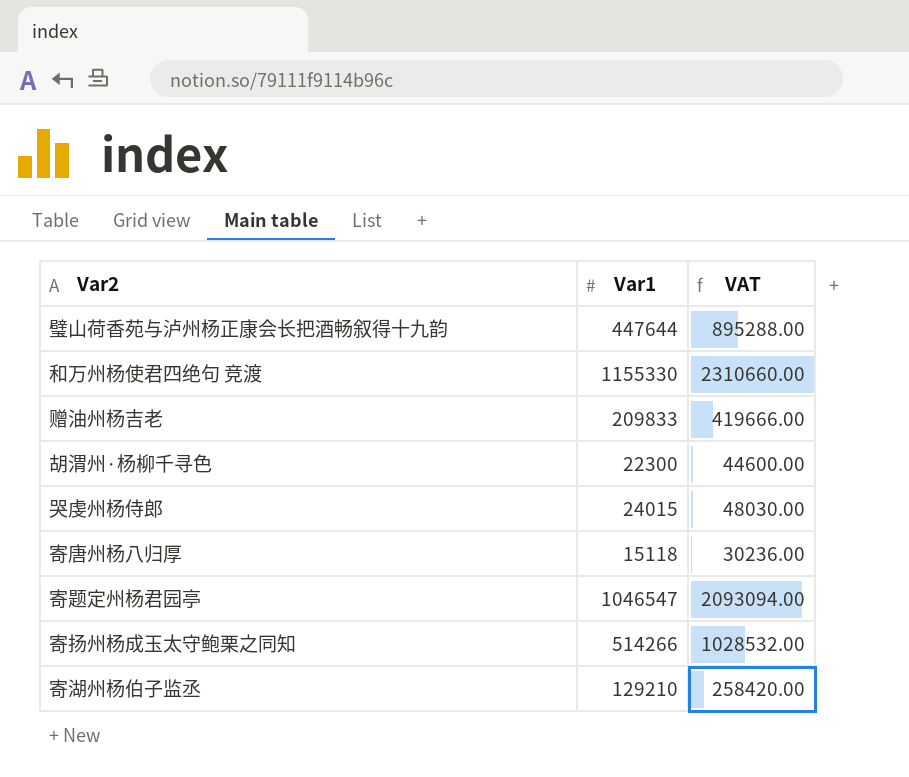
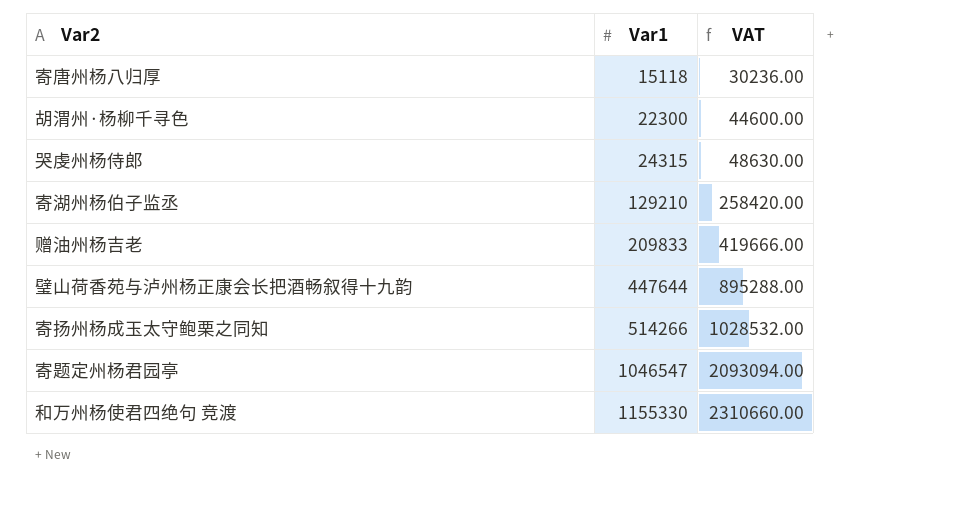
row order: none -> Var1 ascending
哭虔州杨侍郎 | Var1: 24015 -> 24315
哭虔州杨侍郎 | VAT: 48030.00 -> 48630.00

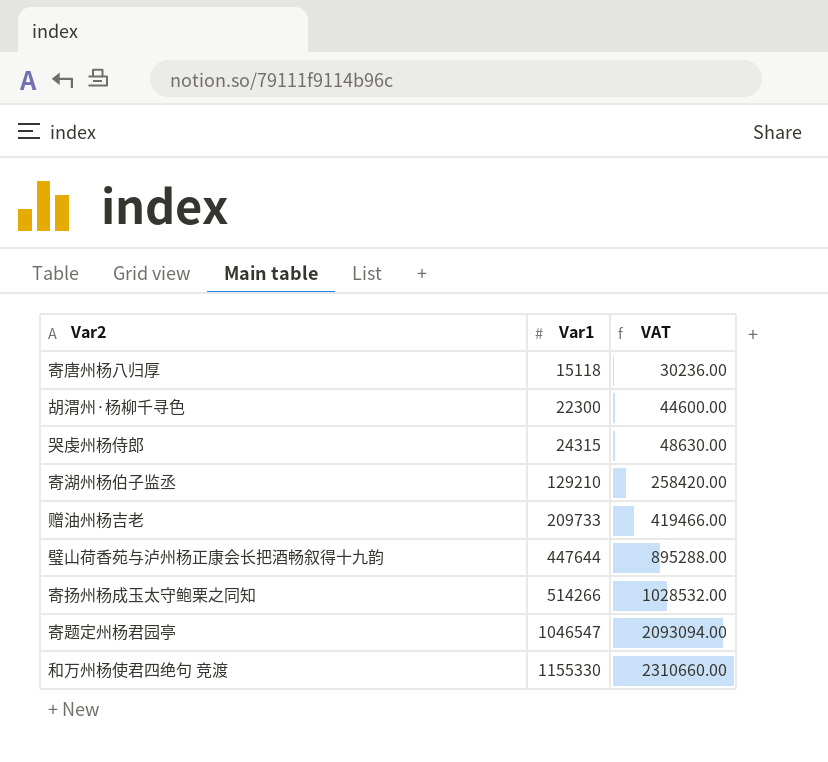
赠油州杨吉老 | Var1: 209833 -> 209733
赠油州杨吉老 | VAT: 419666.00 -> 419466.00

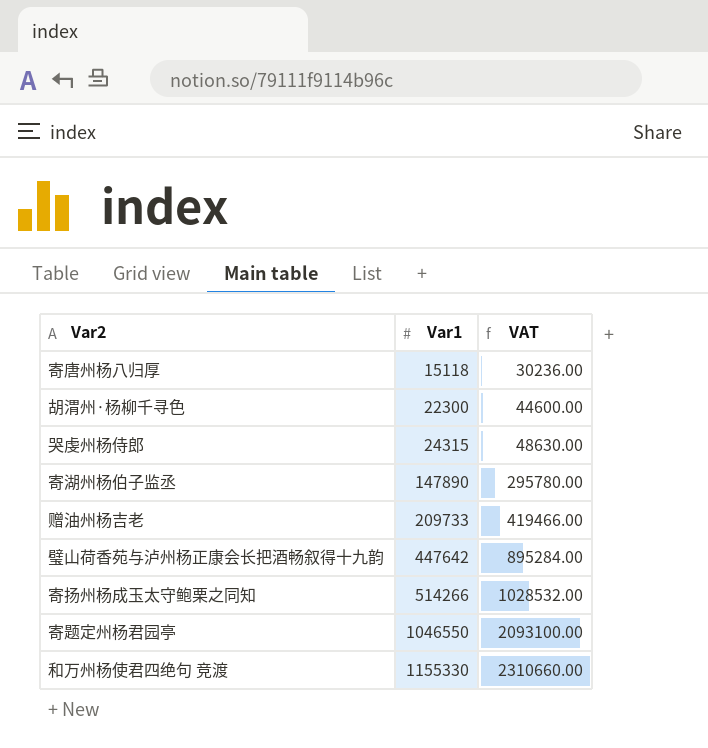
寄湖州杨伯子监丞 | Var1: 129210 -> 147890
寄湖州杨伯子监丞 | VAT: 258420.00 -> 295780.00
璧山荷香苑与泸州杨正康会长把酒畅叙得十九韵 | Var1: 447644 -> 447642
璧山荷香苑与泸州杨正康会长把酒畅叙得十九韵 | VAT: 895288.00 -> 895284.00
寄题定州杨君园亭 | Var1: 1046547 -> 1046550
寄题定州杨君园亭 | VAT: 2093094.00 -> 2093100.00

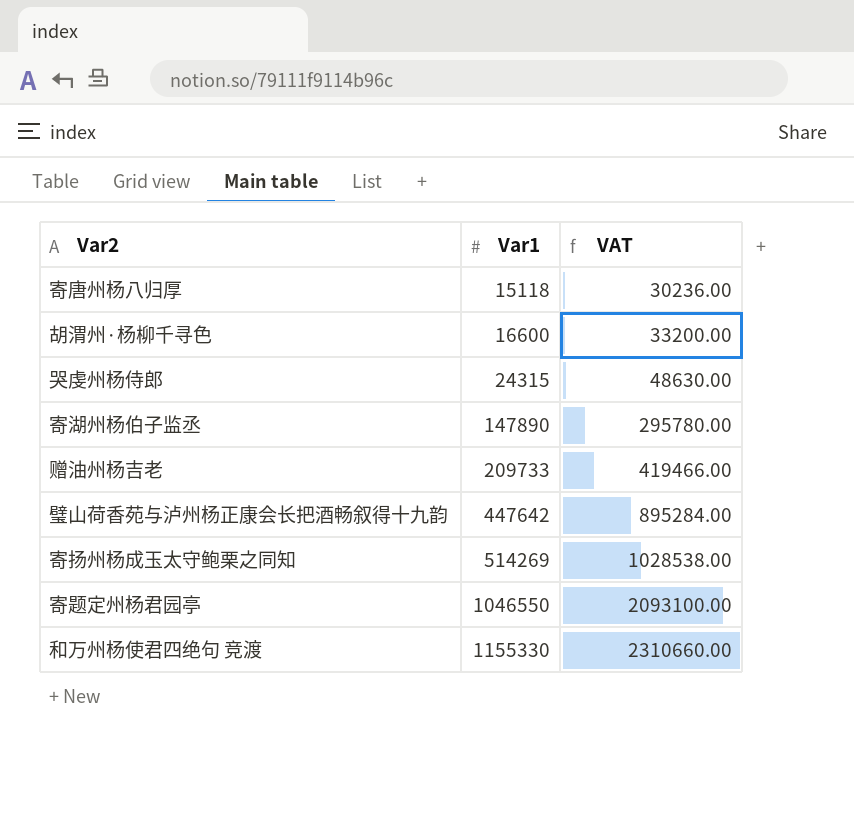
胡渭州·杨柳千寻色 | Var1: 22300 -> 16600
胡渭州·杨柳千寻色 | VAT: 44600.00 -> 33200.00
寄扬州杨成玉太守鲍栗之同知 | Var1: 514266 -> 514269
寄扬州杨成玉太守鲍栗之同知 | VAT: 1028532.00 -> 1028538.00

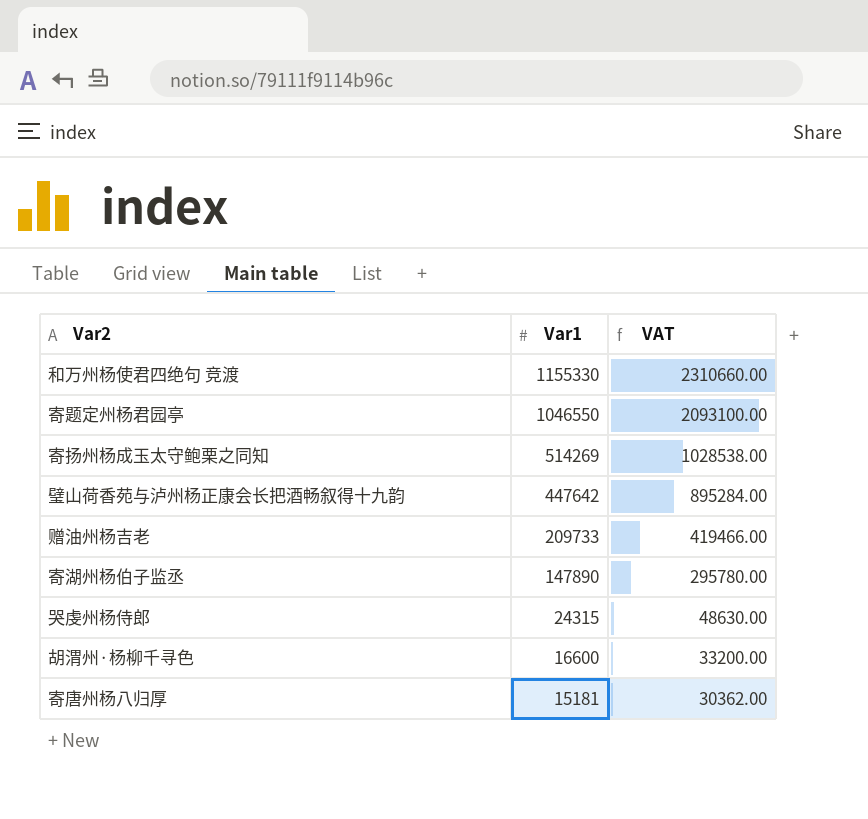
row order: Var1 ascending -> Var1 descending
寄唐州杨八归厚 | Var1: 15118 -> 15181
寄唐州杨八归厚 | VAT: 30236.00 -> 30362.00

